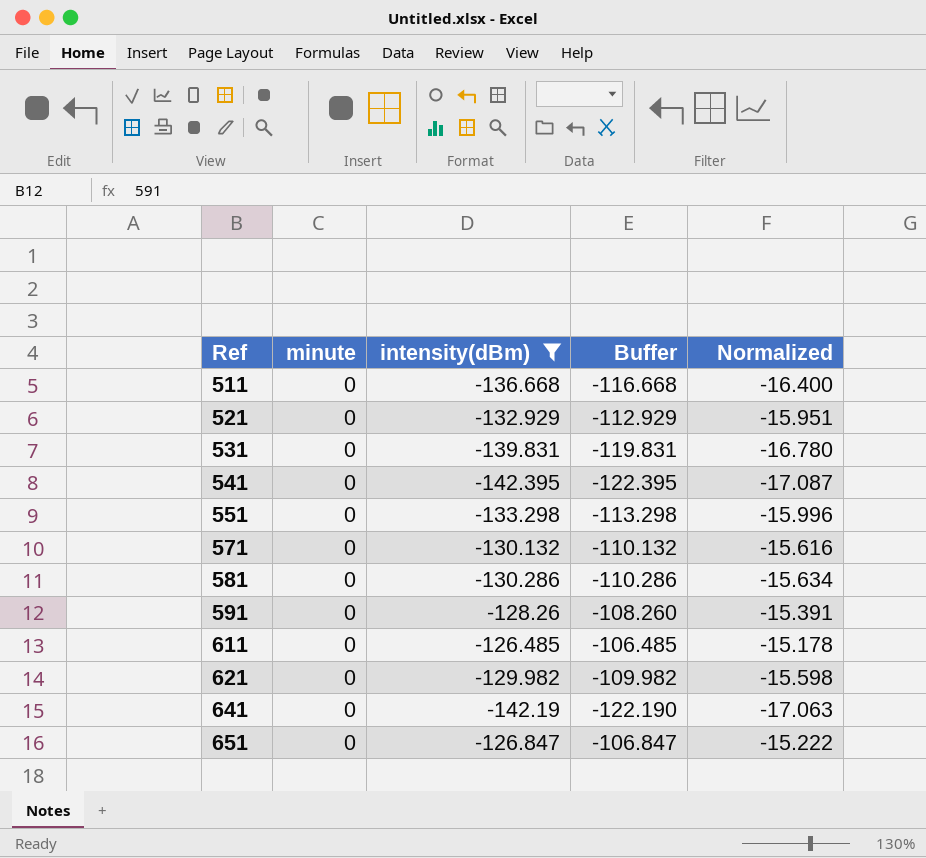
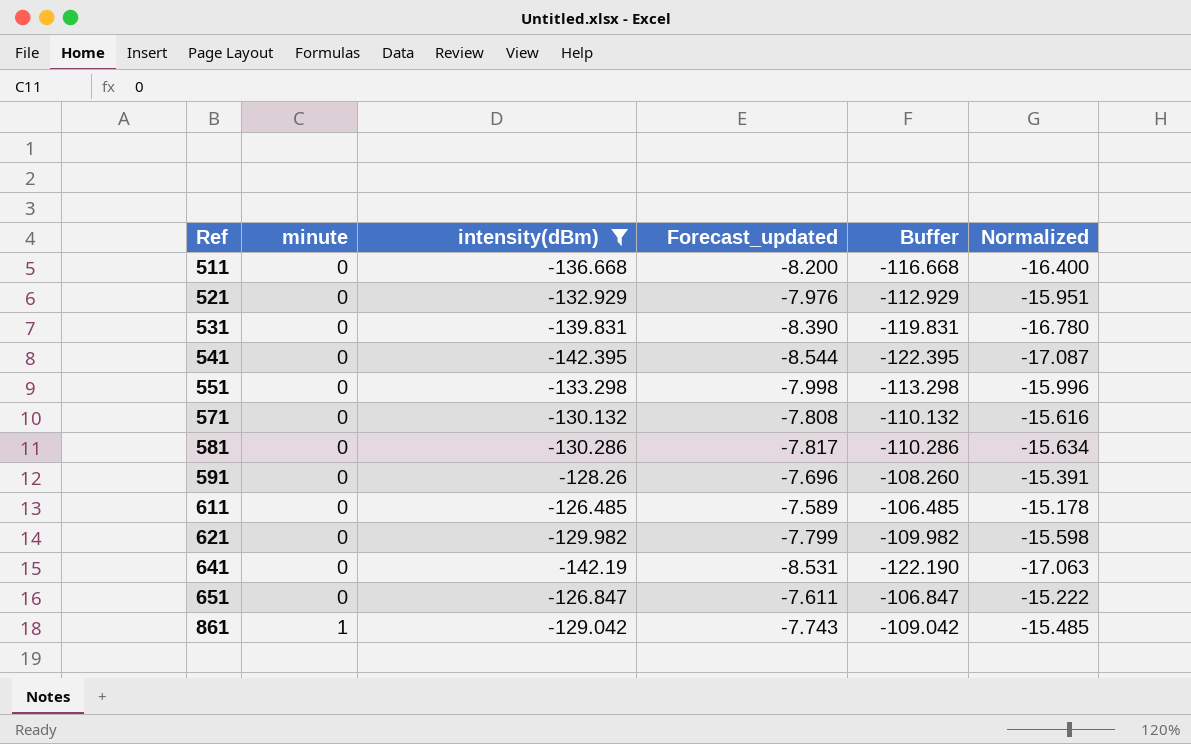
column Forecast_updated | formula: none -> [intensity(dBm)] * 0.06
row 861: none -> 1 | -129.042 | -7.743 | -109.042 | -15.485

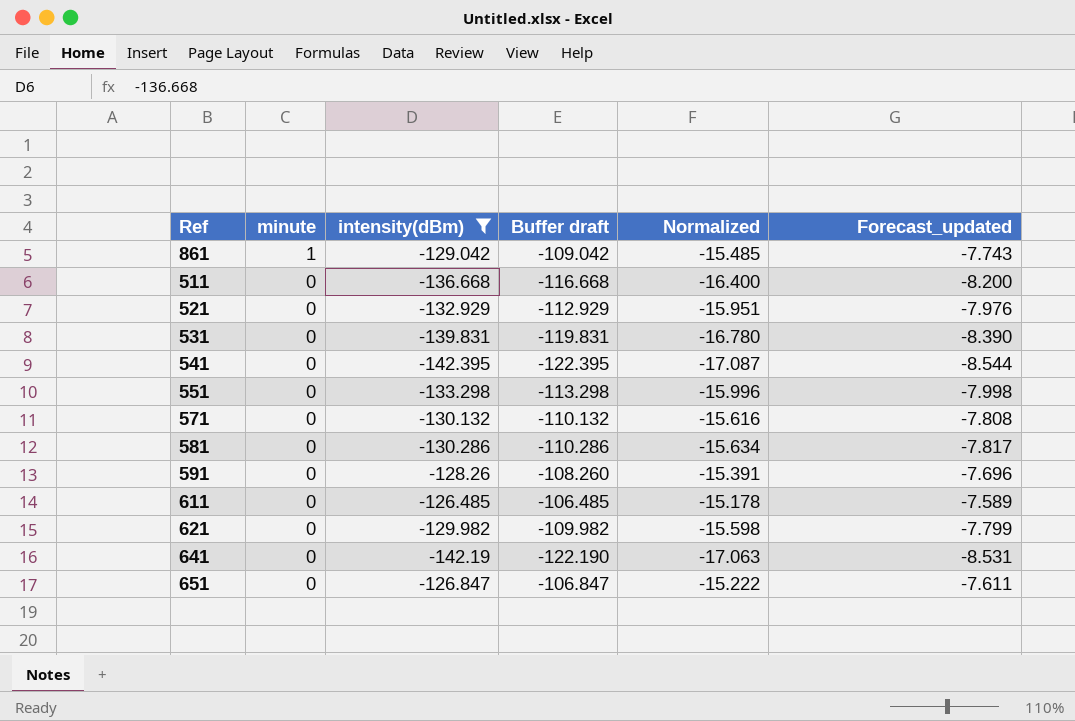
row order: Ref ascending -> minute descending
column name: Buffer -> Buffer draft
column Forecast_updated | position: 4 -> 6

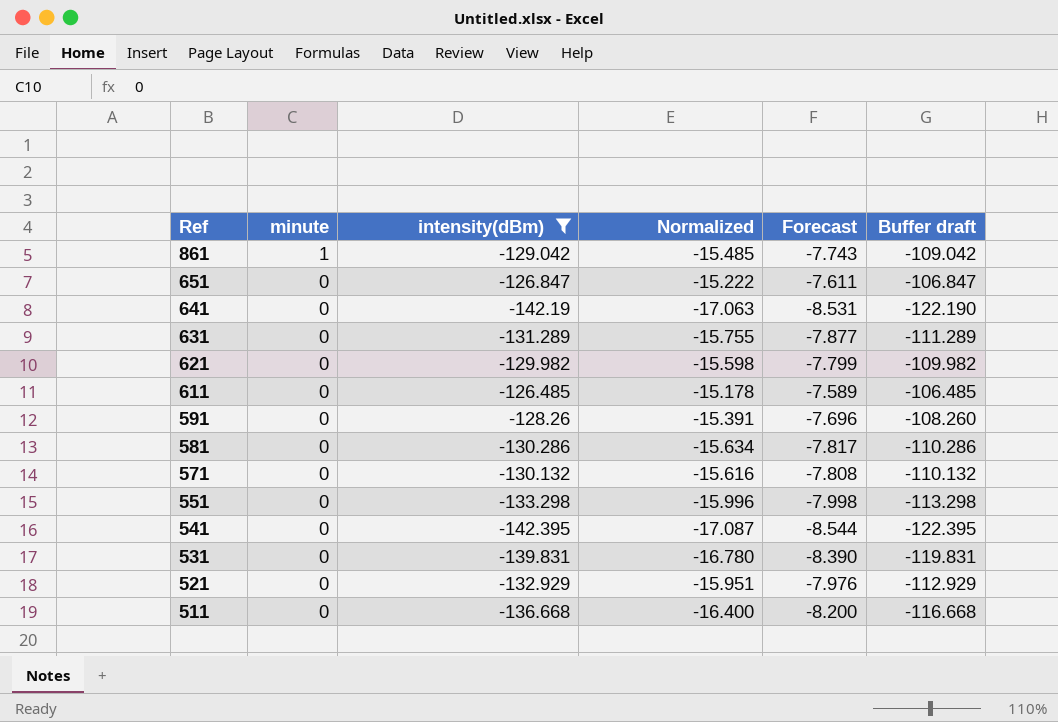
row order: minute descending -> Ref descending
column name: Forecast_updated -> Forecast
column Buffer draft | position: 4 -> 6
row 631: none -> 0 | -131.289 | -15.755 | -7.877 | -111.289

